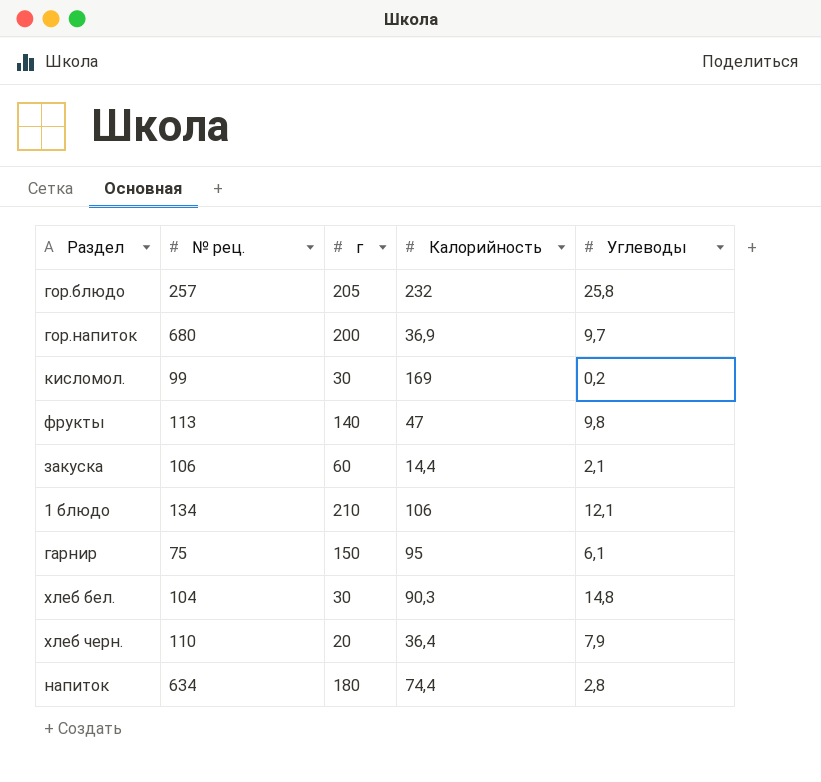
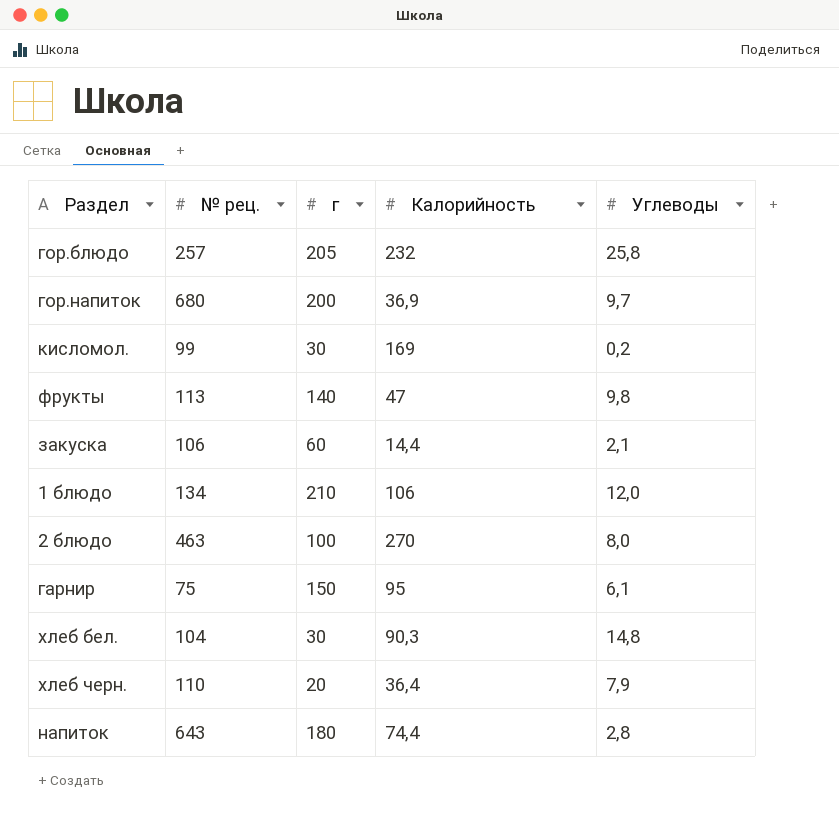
1 блюдо | Углеводы: 12,1 -> 12,0
row 2 блюдо: none -> 463 | 100 | 270 | 8,0
напиток | № рец.: 634 -> 643

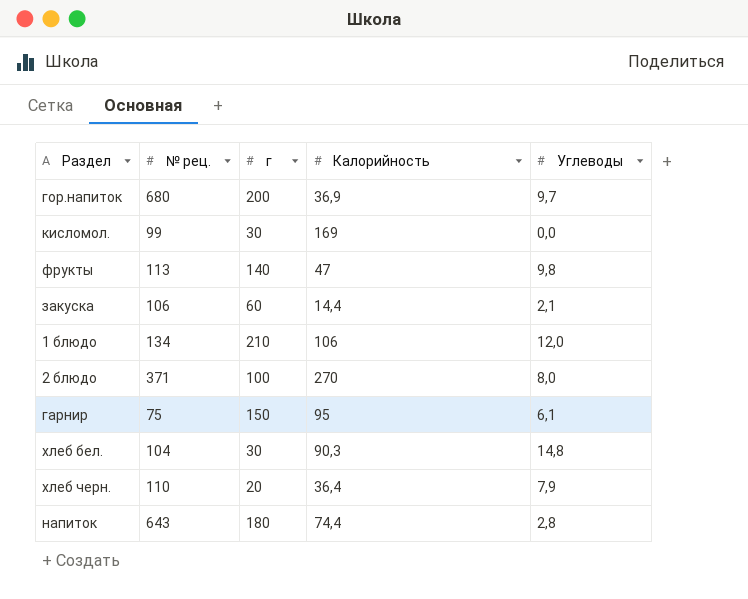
row гор.блюдо: 257 | 205 | 232 | 25,8 -> none
кисломол. | Углеводы: 0,2 -> 0,0
2 блюдо | № рец.: 463 -> 371

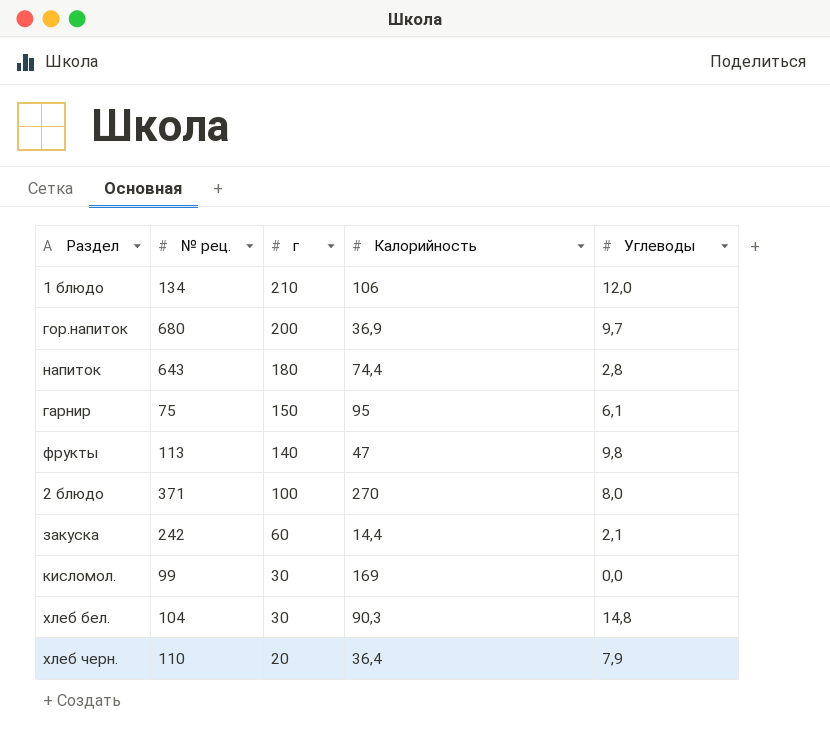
row order: none -> г descending
закуска | № рец.: 106 -> 242

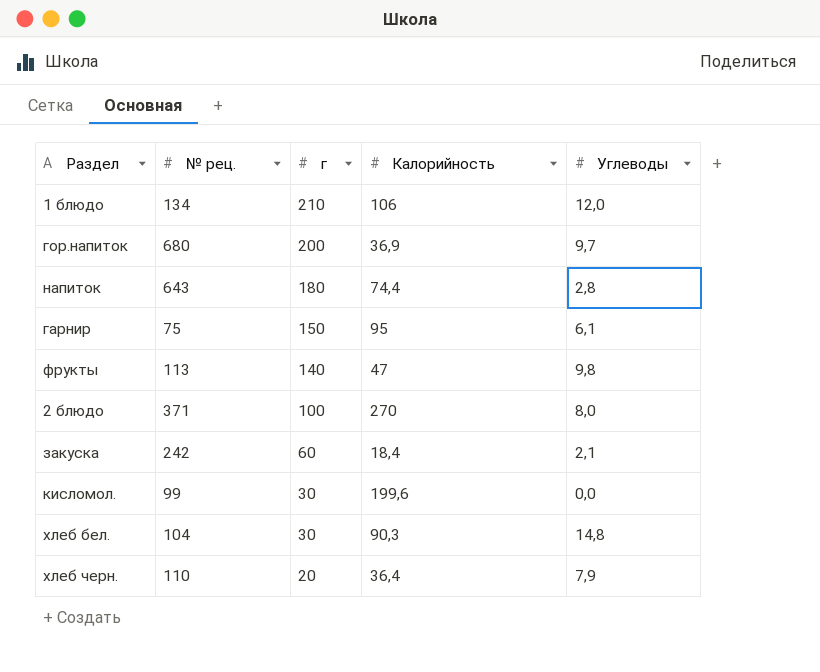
закуска | Калорийность: 14,4 -> 18,4
кисломол. | Калорийность: 169 -> 199,6

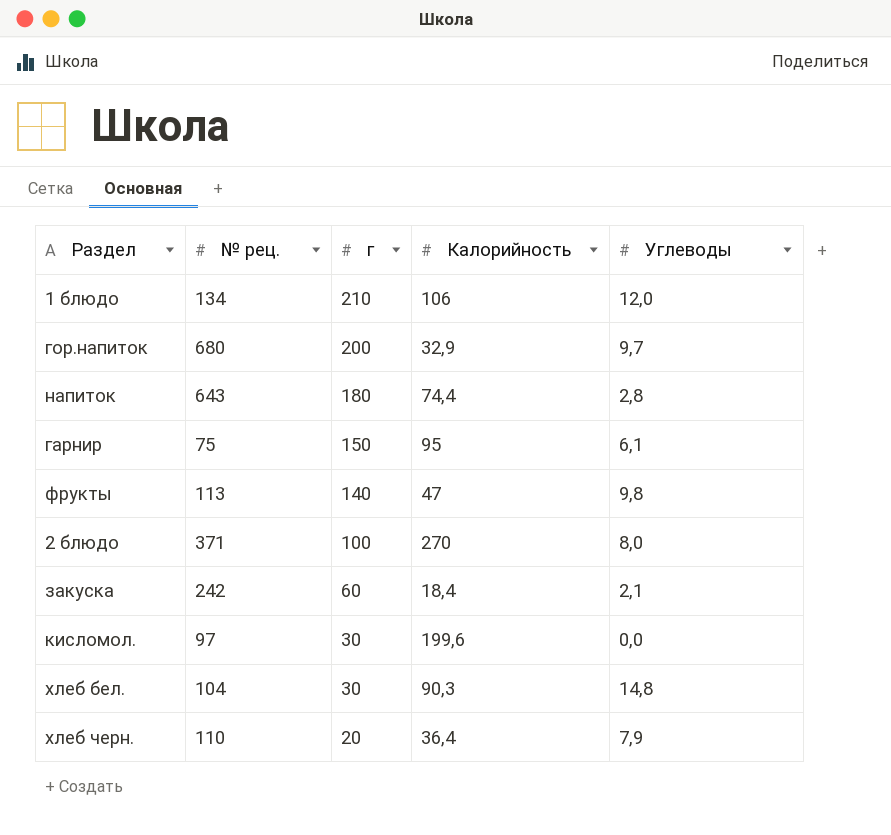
гор.напиток | Калорийность: 36,9 -> 32,9
кисломол. | № рец.: 99 -> 97

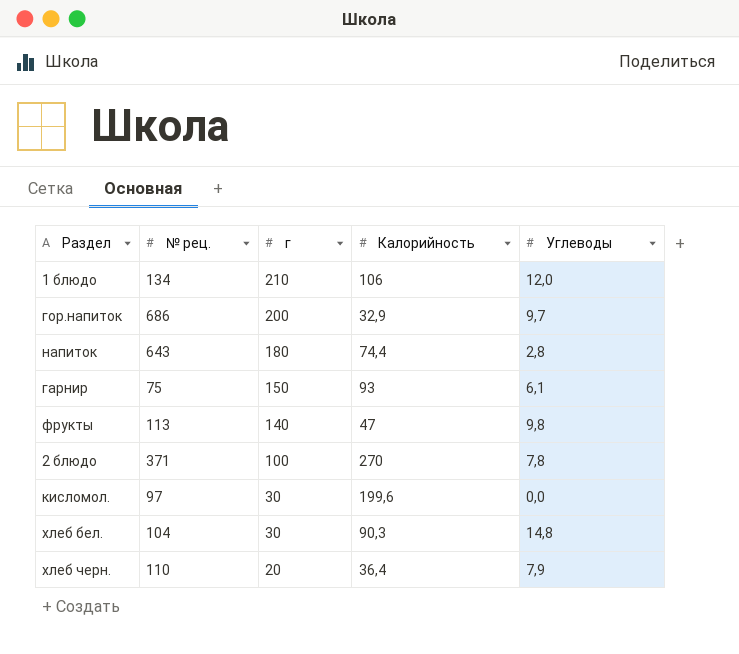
row закуска: 242 | 60 | 18,4 | 2,1 -> none
гор.напиток | № рец.: 680 -> 686
гарнир | Калорийность: 95 -> 93
2 блюдо | Углеводы: 8,0 -> 7,8

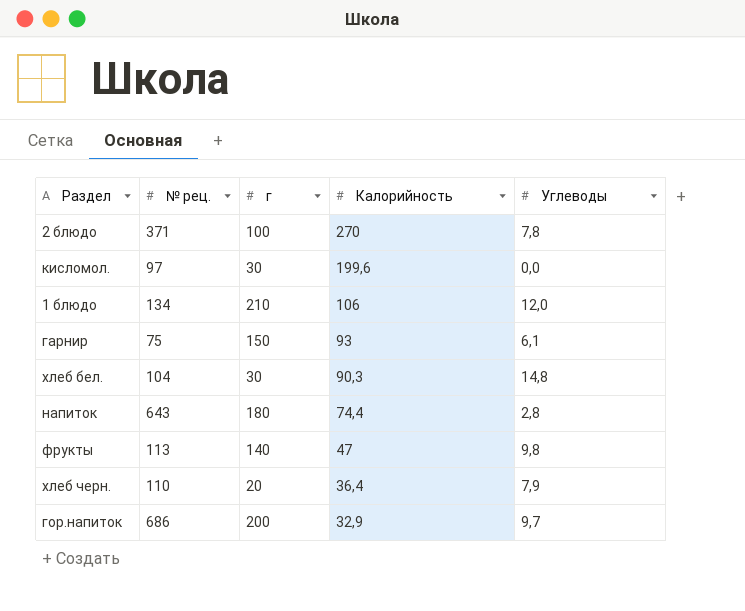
row order: г descending -> Калорийность descending

